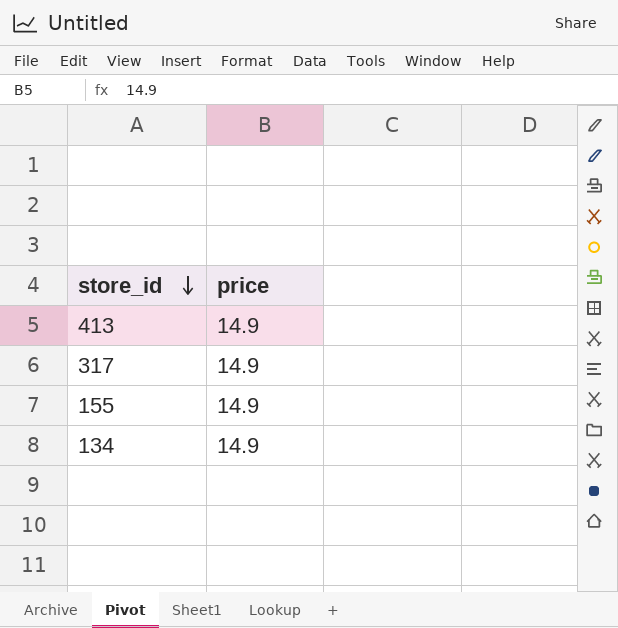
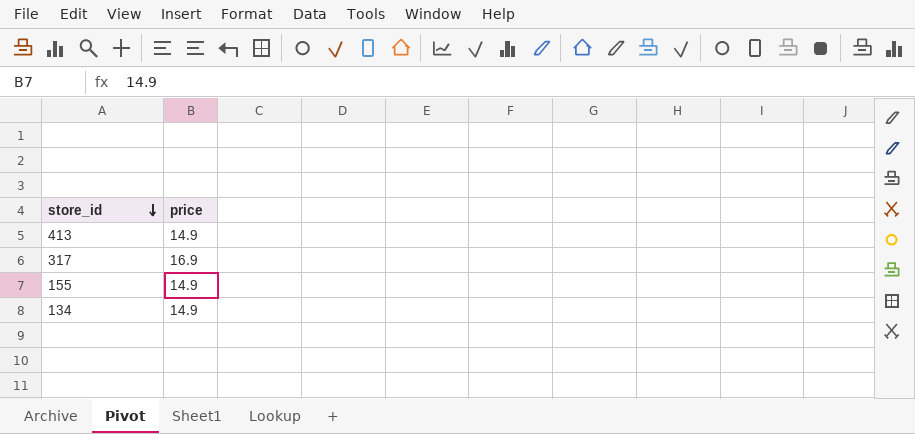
317 | price: 14.9 -> 16.9

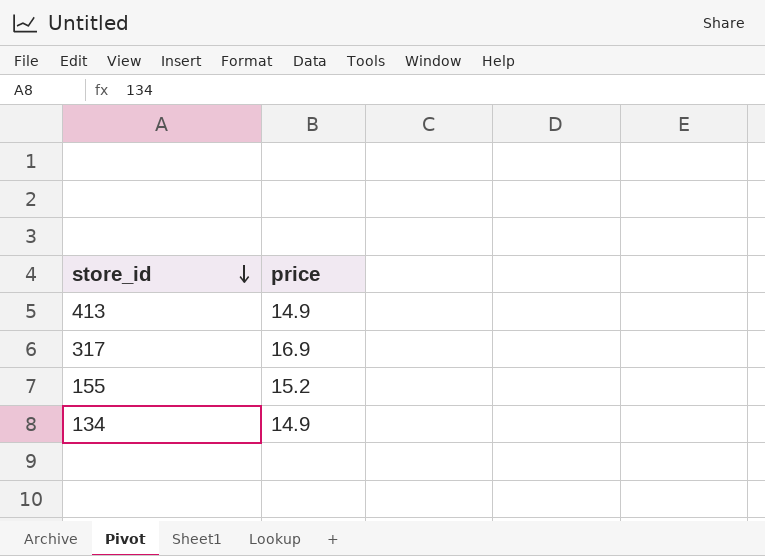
155 | price: 14.9 -> 15.2

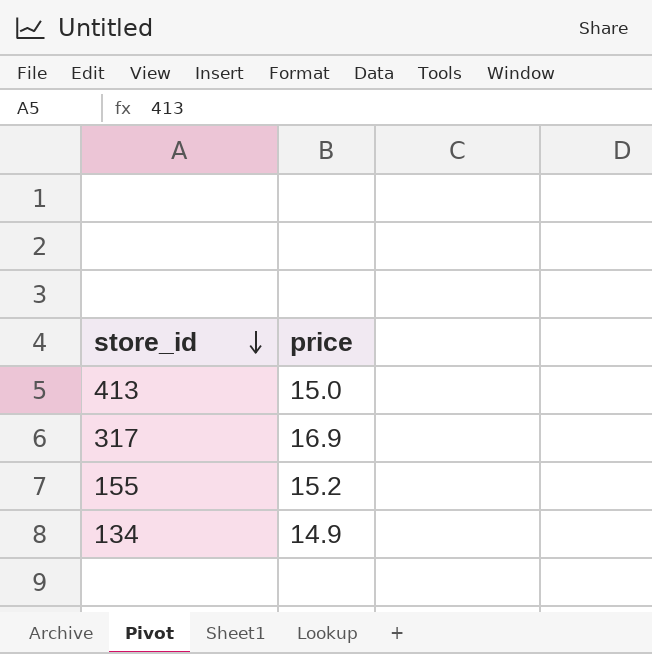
413 | price: 14.9 -> 15.0

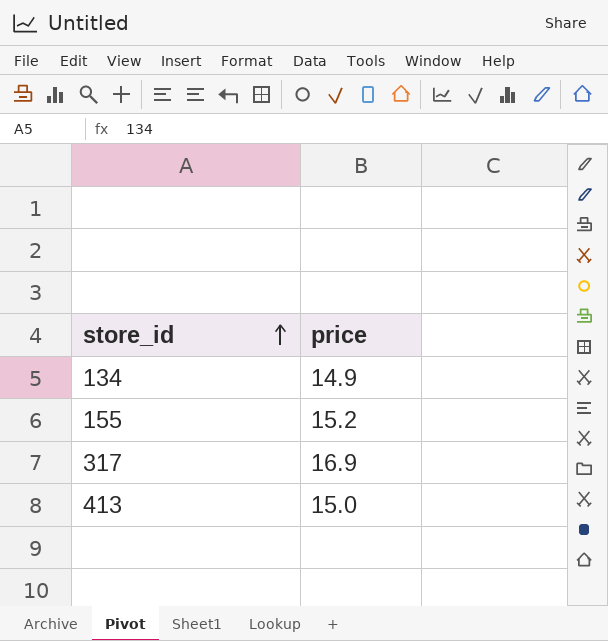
row order: store_id descending -> store_id ascending

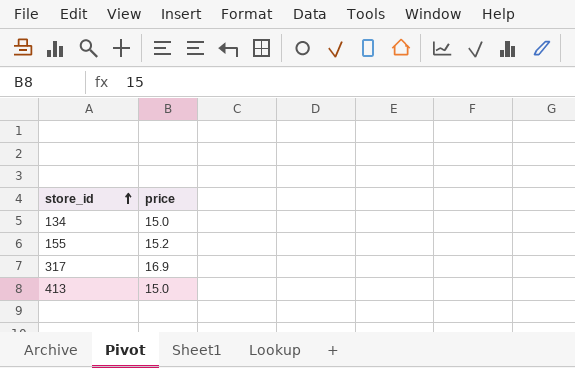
134 | price: 14.9 -> 15.0

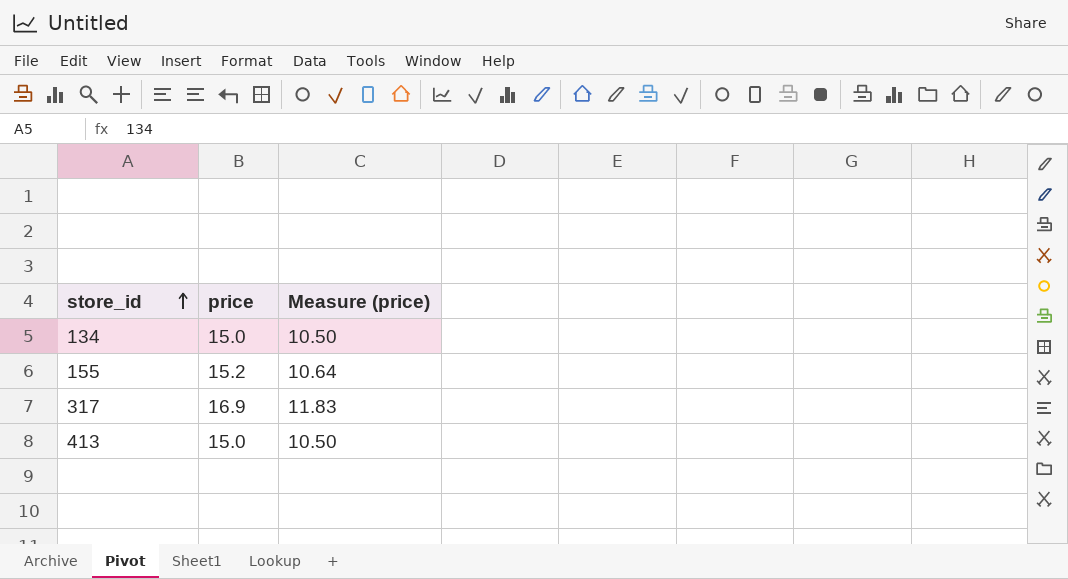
column Measure (price) | formula: none -> [price] * 0.7

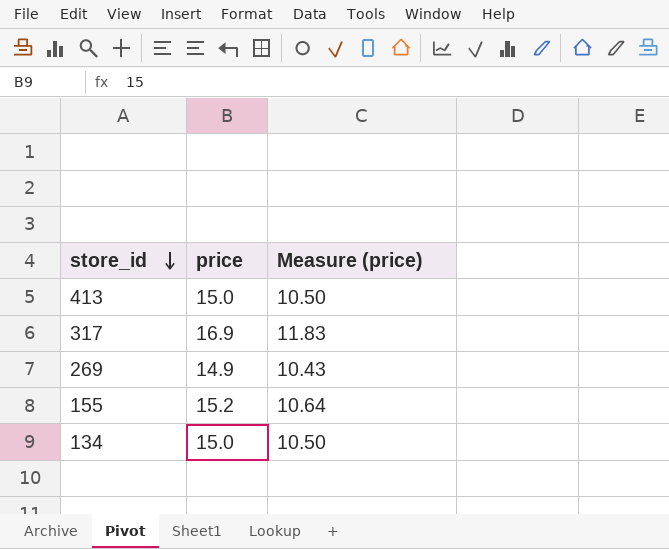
row order: store_id ascending -> store_id descending
row 269: none -> 14.9 | 10.43

